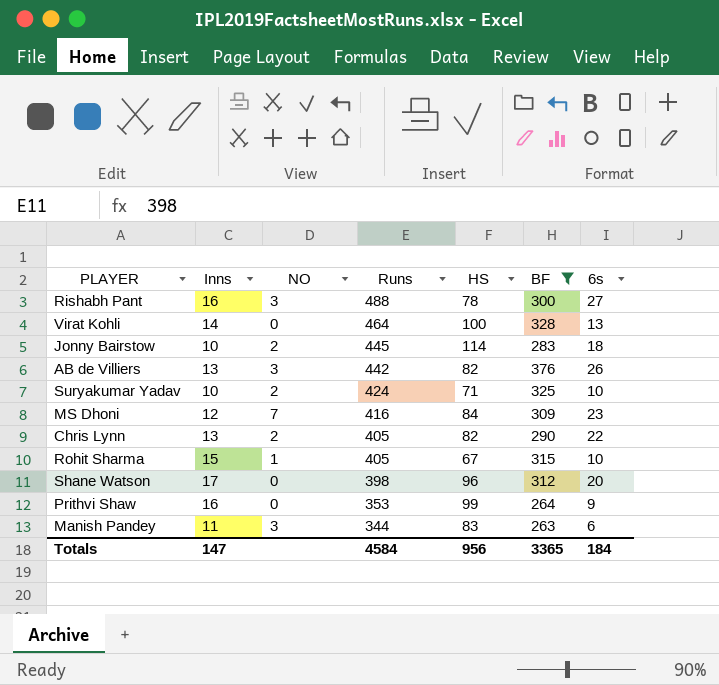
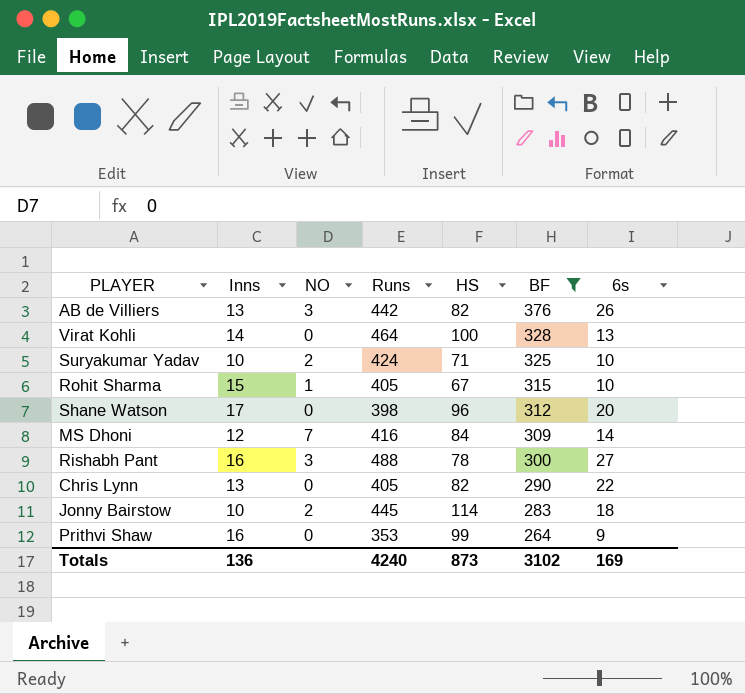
row order: Runs descending -> BF descending
row Manish Pandey: 11 | 3 | 344 | 83 | 263 | 6 -> none
MS Dhoni | 6s: 23 -> 14
Chris Lynn | NO: 2 -> 0
Totals | Inns: 147 -> 136
Totals | Runs: 4584 -> 4240
Totals | HS: 956 -> 873
Totals | BF: 3365 -> 3102
Totals | 6s: 184 -> 169

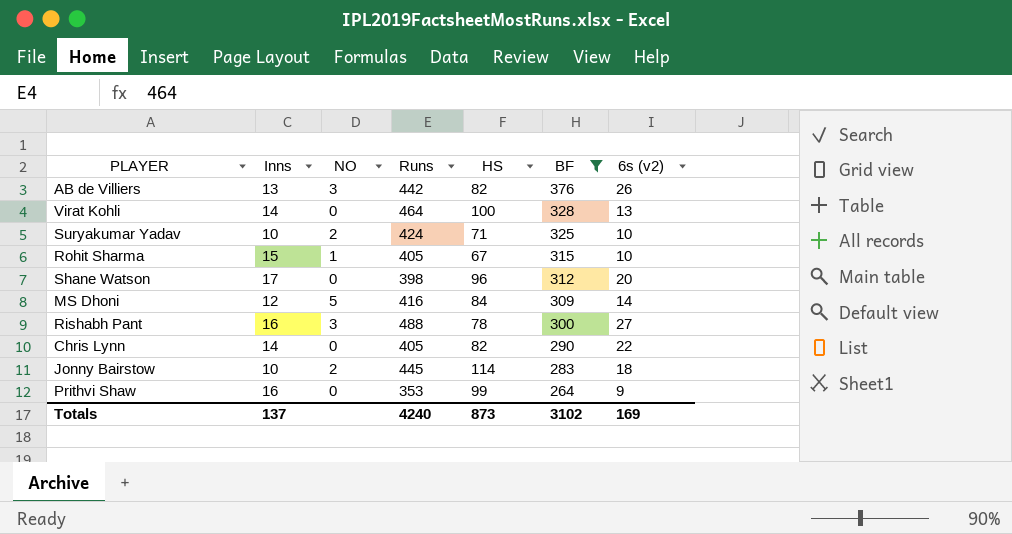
column name: 6s -> 6s (v2)
MS Dhoni | NO: 7 -> 5
Chris Lynn | Inns: 13 -> 14
Totals | Inns: 136 -> 137

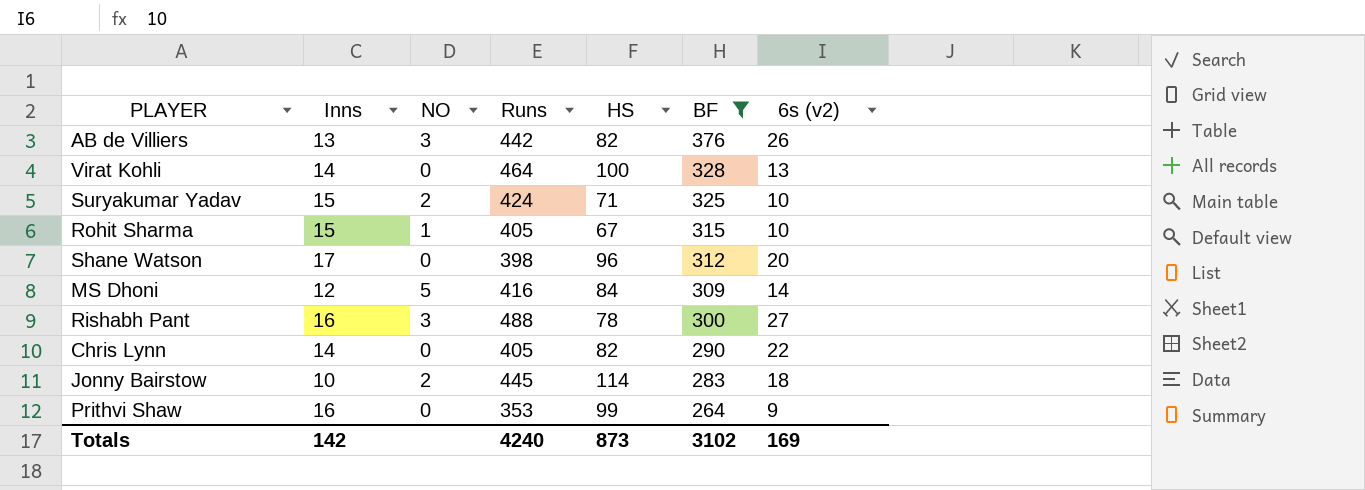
Suryakumar Yadav | Inns: 10 -> 15
Totals | Inns: 137 -> 142

